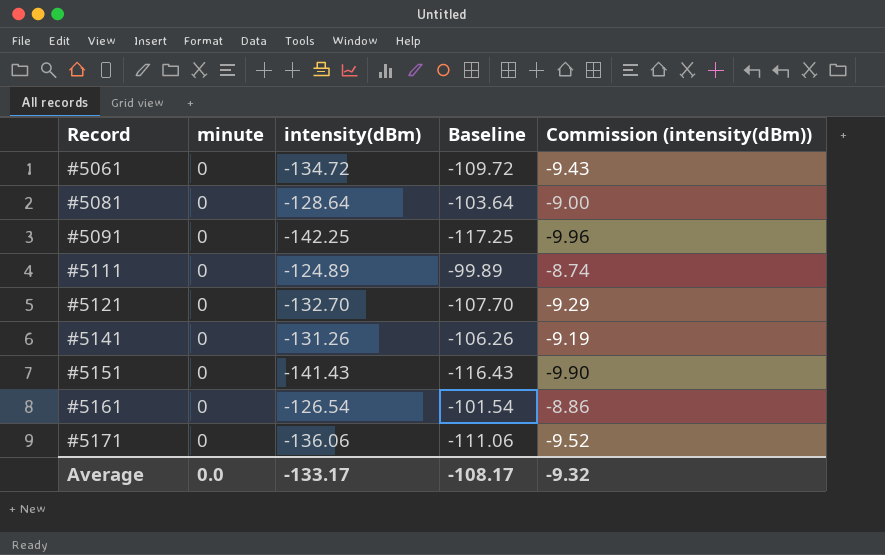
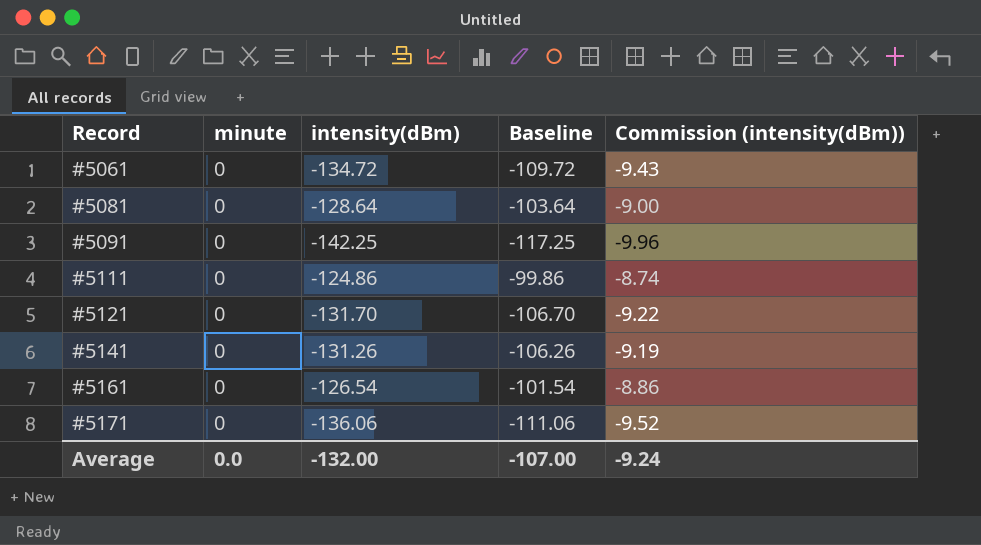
row #5151: 0 | -141.43 | -116.43 | -9.90 -> none
#5111 | intensity(dBm): -124.89 -> -124.86
#5111 | Baseline: -99.89 -> -99.86
#5121 | intensity(dBm): -132.70 -> -131.70
#5121 | Baseline: -107.70 -> -106.70
#5121 | Commission (intensity(dBm)): -9.29 -> -9.22
Average | intensity(dBm): -133.17 -> -132.00
Average | Baseline: -108.17 -> -107.00
Average | Commission (intensity(dBm)): -9.32 -> -9.24

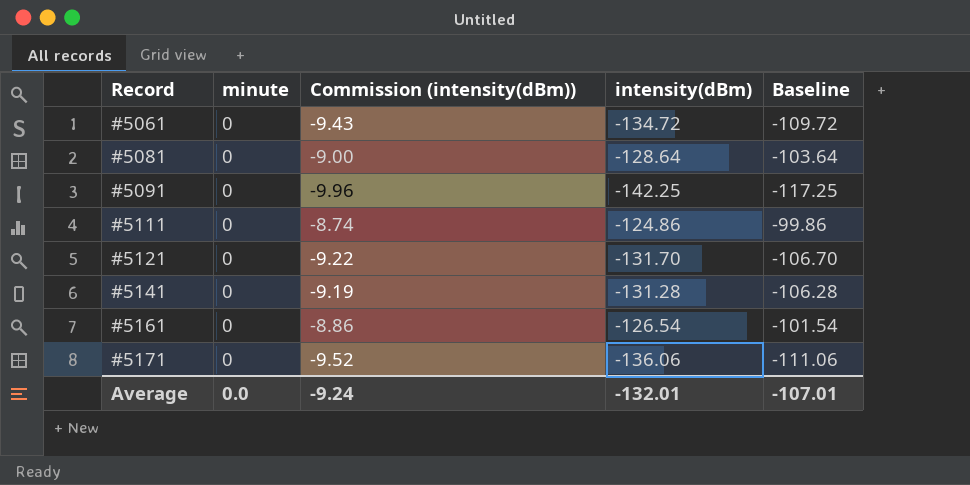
column Commission (intensity(dBm)) | position: 5 -> 3
#5141 | intensity(dBm): -131.26 -> -131.28
#5141 | Baseline: -106.26 -> -106.28
Average | intensity(dBm): -132.00 -> -132.01
Average | Baseline: -107.00 -> -107.01

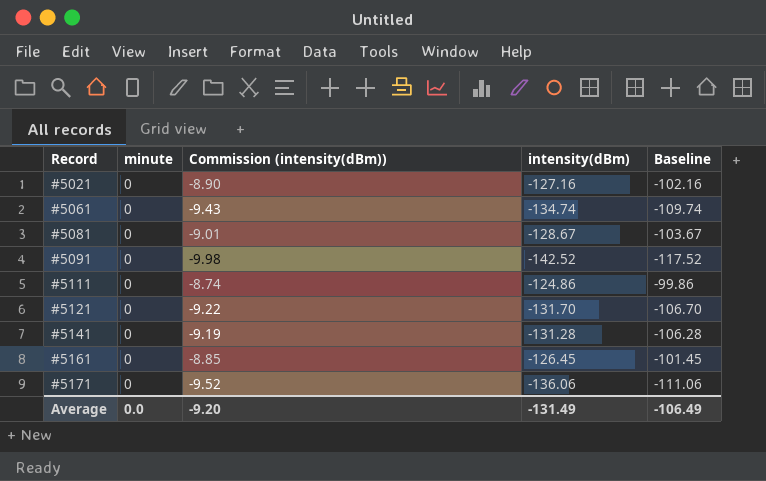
row #5021: none -> 0 | -8.90 | -127.16 | -102.16
#5061 | intensity(dBm): -134.72 -> -134.74
#5061 | Baseline: -109.72 -> -109.74
#5081 | Commission (intensity(dBm)): -9.00 -> -9.01
#5081 | intensity(dBm): -128.64 -> -128.67
#5081 | Baseline: -103.64 -> -103.67
#5091 | Commission (intensity(dBm)): -9.96 -> -9.98
#5091 | intensity(dBm): -142.25 -> -142.52
#5091 | Baseline: -117.25 -> -117.52
#5161 | Commission (intensity(dBm)): -8.86 -> -8.85
#5161 | intensity(dBm): -126.54 -> -126.45
#5161 | Baseline: -101.54 -> -101.45
Average | Commission (intensity(dBm)): -9.24 -> -9.20
Average | intensity(dBm): -132.01 -> -131.49
Average | Baseline: -107.01 -> -106.49

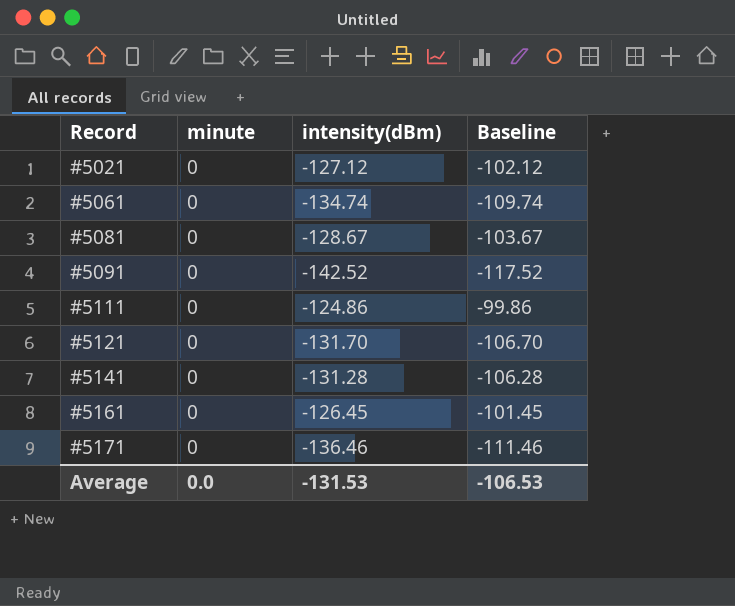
column Commission (intensity(dBm)) | formula: [intensity(dBm)] * 0.07 -> none
#5021 | intensity(dBm): -127.16 -> -127.12
#5021 | Baseline: -102.16 -> -102.12
#5171 | intensity(dBm): -136.06 -> -136.46
#5171 | Baseline: -111.06 -> -111.46
Average | intensity(dBm): -131.49 -> -131.53
Average | Baseline: -106.49 -> -106.53

